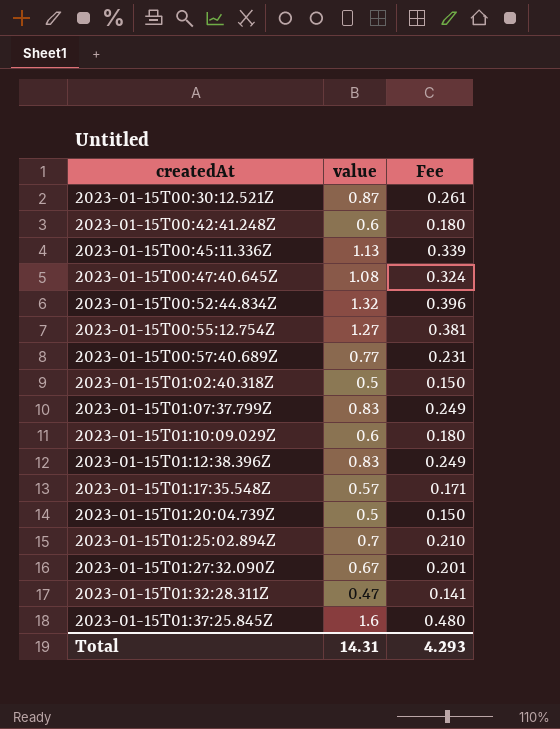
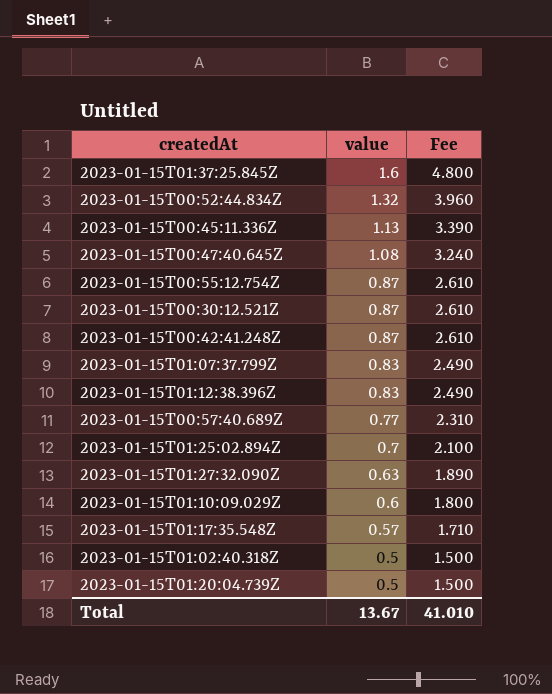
row order: createdAt ascending -> value descending
column Fee | formula: [value] * 0.3 -> [value] * 3
row 2023-01-15T01:32:28.311Z: 0.47 | 0.141 -> none
2023-01-15T00:55:12.754Z | value: 1.27 -> 0.87
2023-01-15T00:42:41.248Z | value: 0.6 -> 0.87
2023-01-15T01:27:32.090Z | value: 0.67 -> 0.63
Total | value: 14.31 -> 13.67
Total | Fee: 4.293 -> 41.010

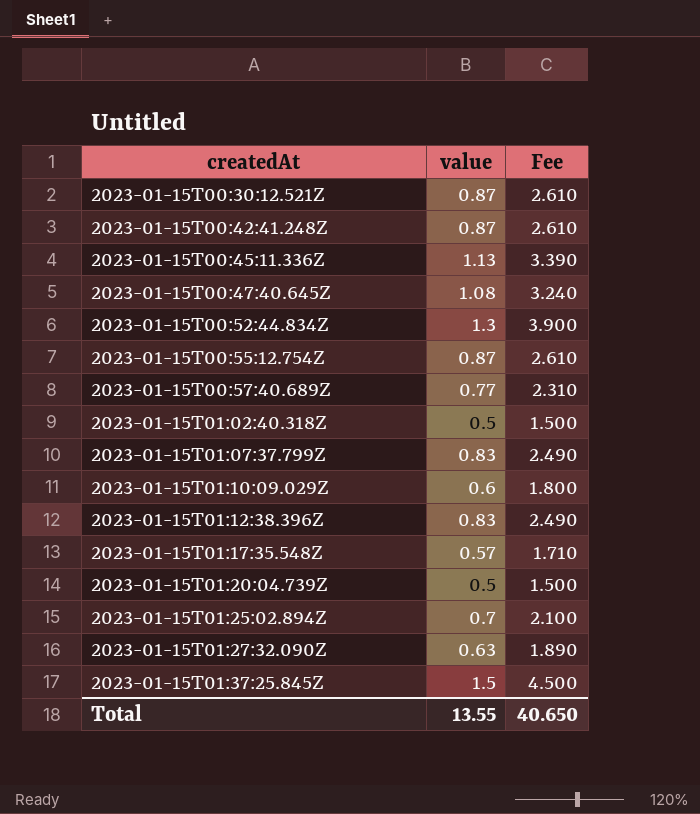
row order: value descending -> createdAt ascending
2023-01-15T00:52:44.834Z | value: 1.32 -> 1.3
2023-01-15T00:52:44.834Z | Fee: 3.960 -> 3.900
2023-01-15T01:37:25.845Z | value: 1.6 -> 1.5
2023-01-15T01:37:25.845Z | Fee: 4.800 -> 4.500
Total | value: 13.67 -> 13.55
Total | Fee: 41.010 -> 40.650

